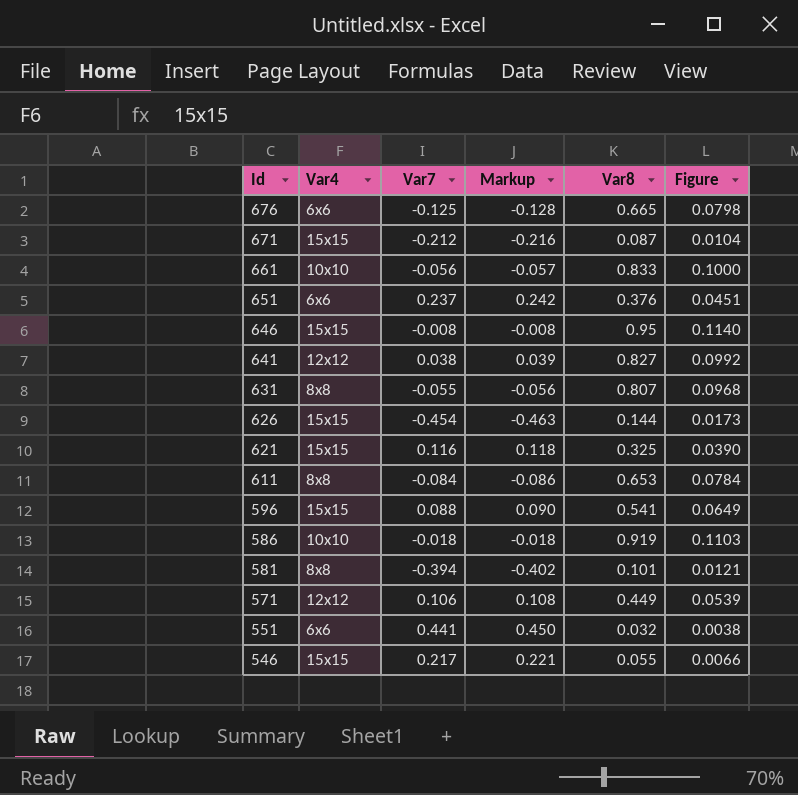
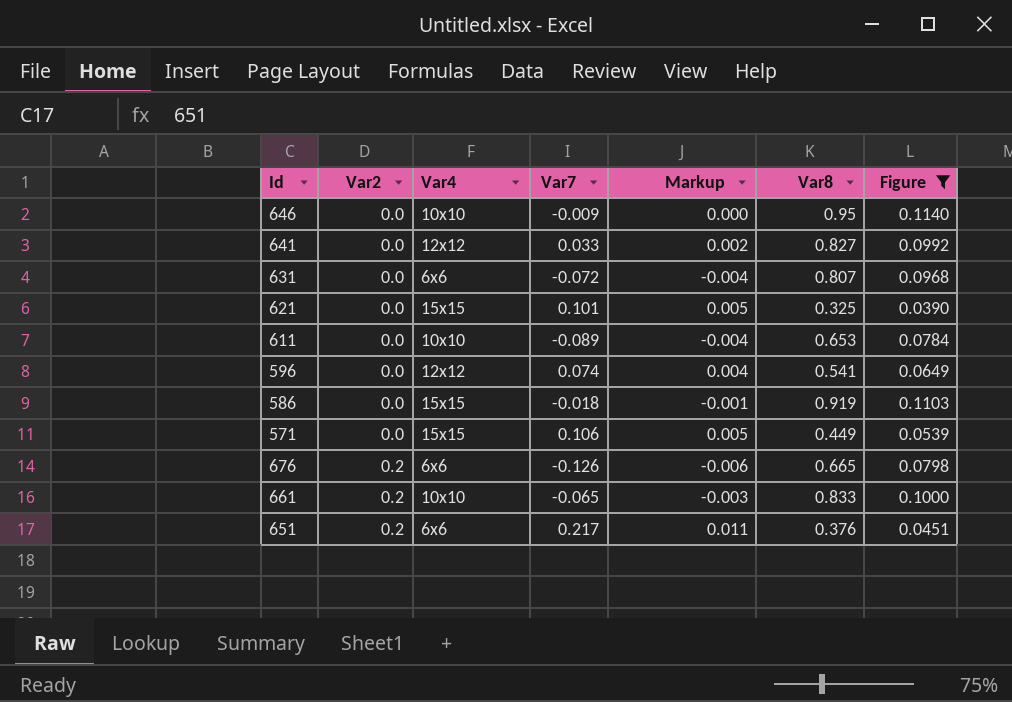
filter: none -> Figure >= 0.0390
row order: Id descending -> Var2 ascending
column Var2 | position: none -> 2
column Markup | formula: [Var7] * 1.02 -> [Var7] * 0.05
646 | Var4: 15x15 -> 10x10
646 | Var7: -0.008 -> -0.009
641 | Var7: 0.038 -> 0.033
631 | Var4: 8x8 -> 6x6
631 | Var7: -0.055 -> -0.072
621 | Var7: 0.116 -> 0.101
611 | Var4: 8x8 -> 10x10
611 | Var7: -0.084 -> -0.089
596 | Var4: 15x15 -> 12x12
596 | Var7: 0.088 -> 0.074
586 | Var4: 10x10 -> 15x15
571 | Var4: 12x12 -> 15x15
676 | Var7: -0.125 -> -0.126
661 | Var7: -0.056 -> -0.065
651 | Var7: 0.237 -> 0.217

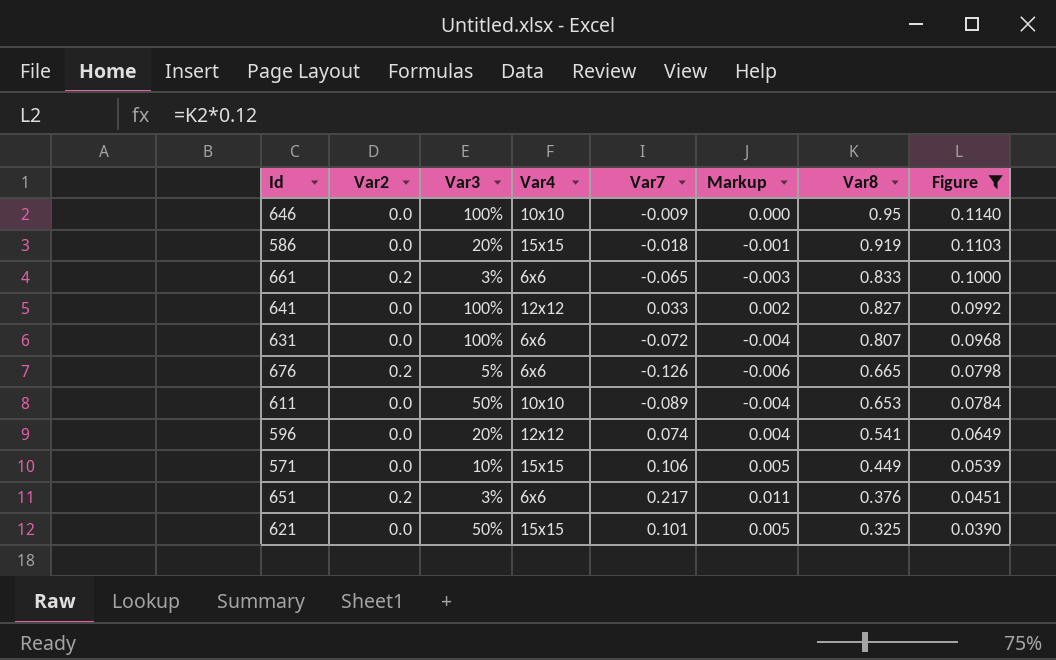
row order: Var2 ascending -> Var8 descending
column Var3 | position: none -> 3
661 | Var4: 10x10 -> 6x6

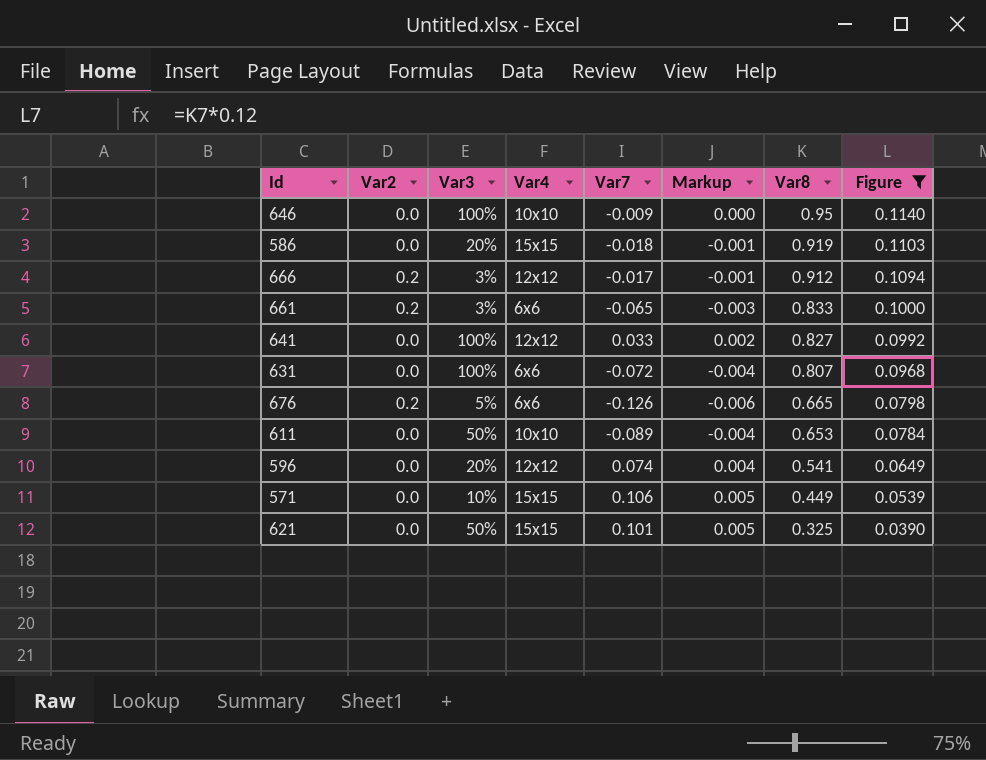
row 651: 0.2 | 3% | 6x6 | 0.217 | 0.011 | 0.376 | 0.0451 -> none
row 666: none -> 0.2 | 3% | 12x12 | -0.017 | -0.001 | 0.912 | 0.1094

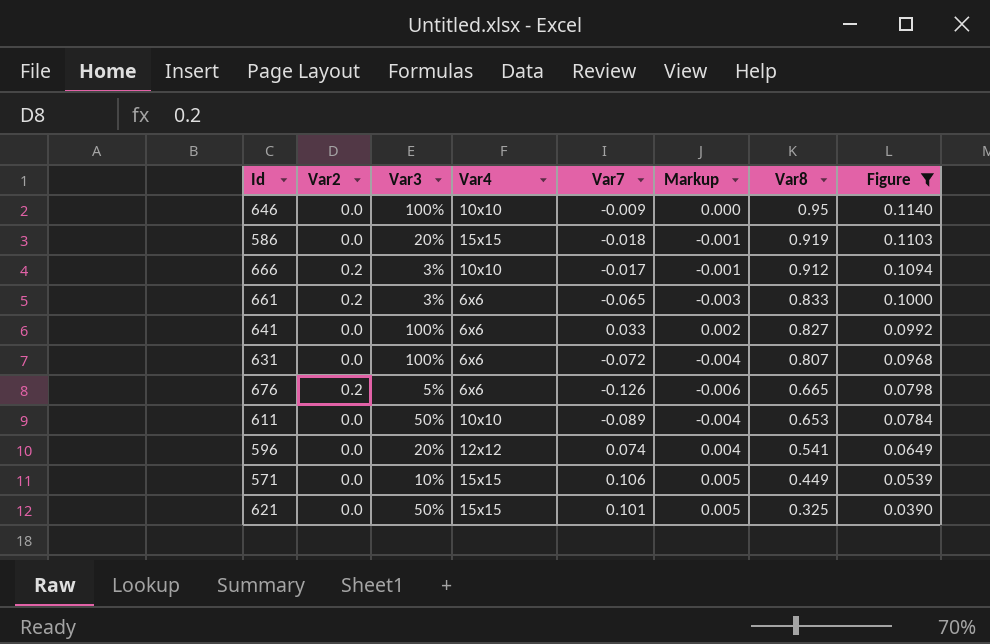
666 | Var4: 12x12 -> 10x10
641 | Var4: 12x12 -> 6x6

